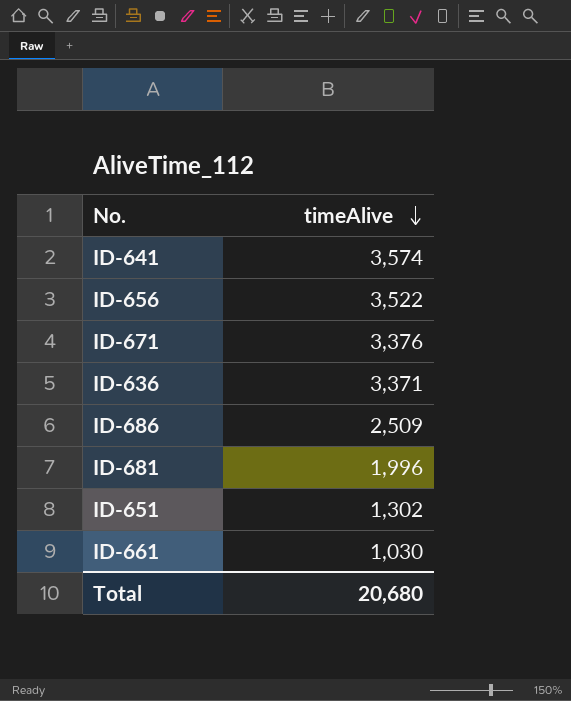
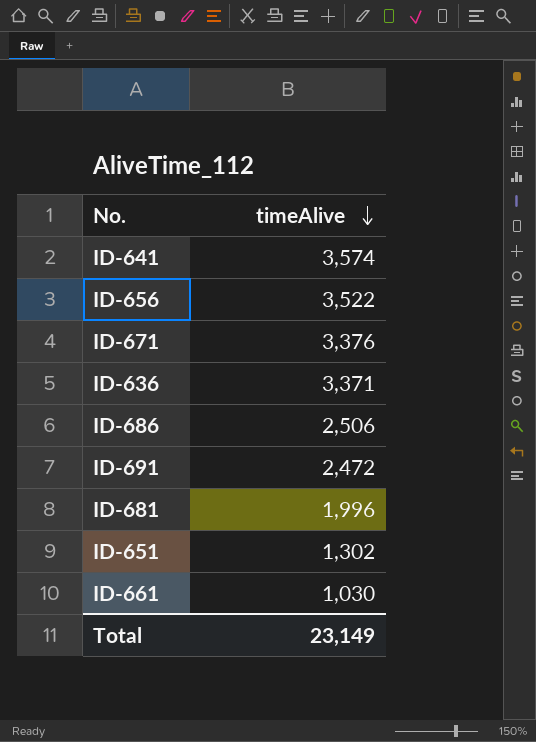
ID-686 | timeAlive: 2,509 -> 2,506
row ID-691: none -> 2,472
Total | timeAlive: 20,680 -> 23,149

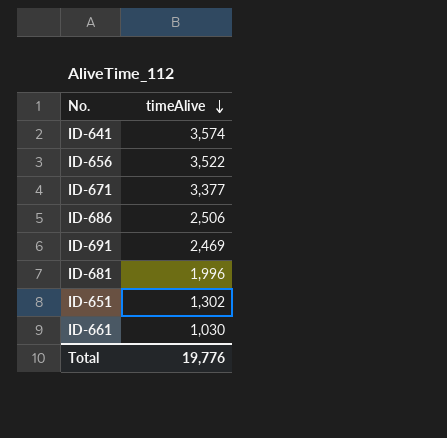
row ID-636: 3,371 -> none
ID-671 | timeAlive: 3,376 -> 3,377
ID-691 | timeAlive: 2,472 -> 2,469
Total | timeAlive: 23,149 -> 19,776

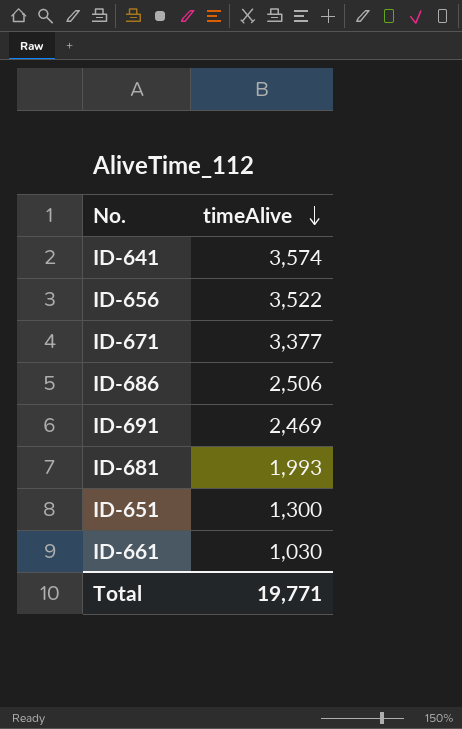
ID-681 | timeAlive: 1,996 -> 1,993
ID-651 | timeAlive: 1,302 -> 1,300
Total | timeAlive: 19,776 -> 19,771

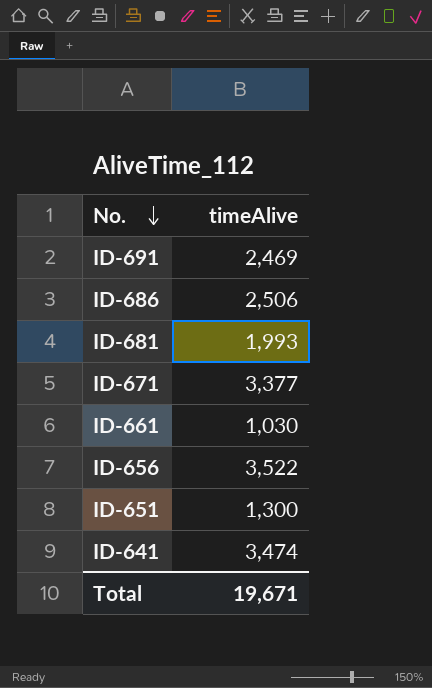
row order: timeAlive descending -> No. descending
ID-641 | timeAlive: 3,574 -> 3,474
Total | timeAlive: 19,771 -> 19,671

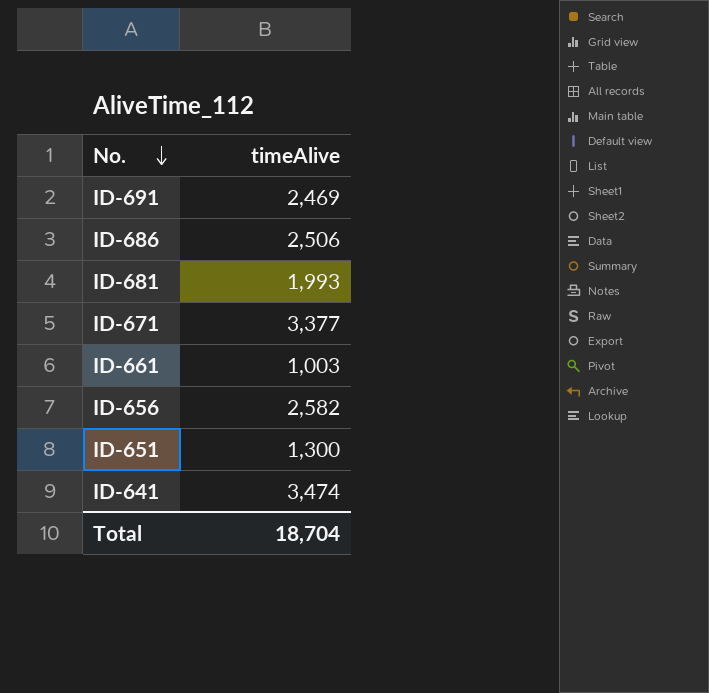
ID-661 | timeAlive: 1,030 -> 1,003
ID-656 | timeAlive: 3,522 -> 2,582
Total | timeAlive: 19,671 -> 18,704

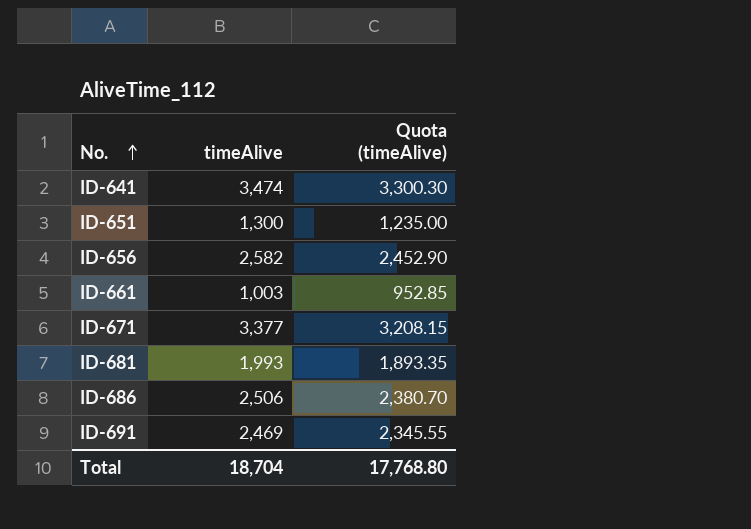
row order: No. descending -> No. ascending
column Quota (timeAlive) | formula: none -> [timeAlive] * 0.95

